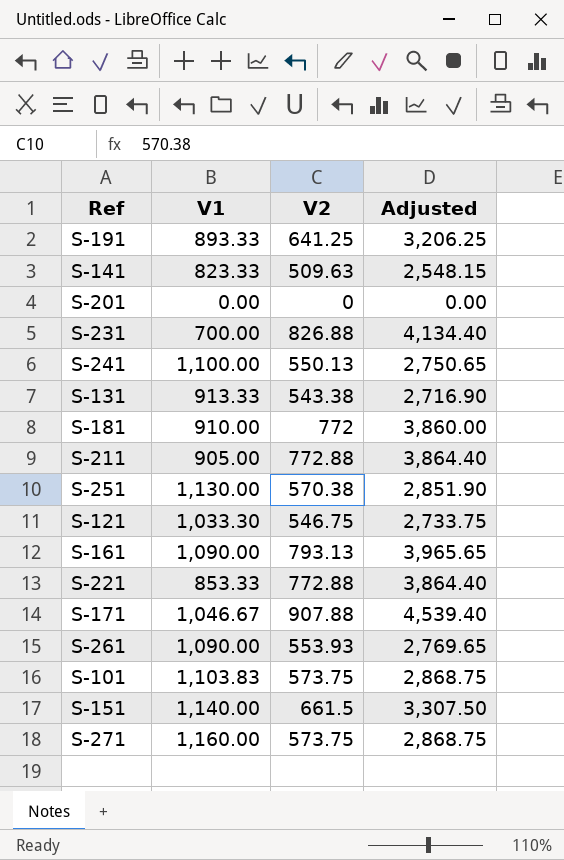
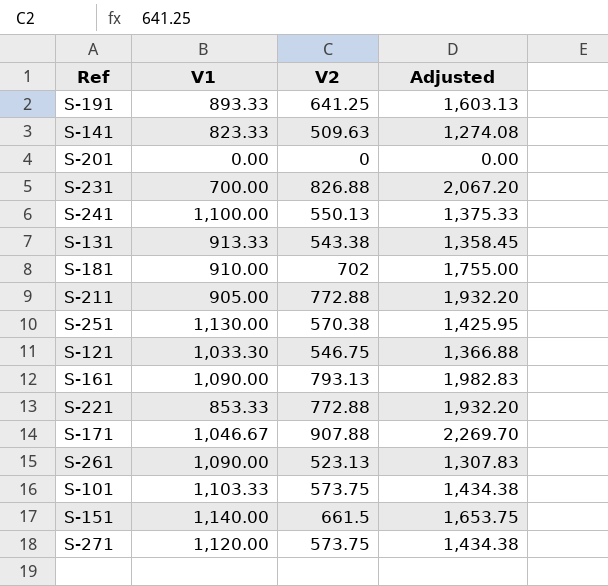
column Adjusted | formula: [V2] * 5 -> [V2] * 2.5
S-181 | V2: 772 -> 702
S-261 | V2: 553.93 -> 523.13
S-101 | V1: 1,103.83 -> 1,103.33
S-271 | V1: 1,160.00 -> 1,120.00

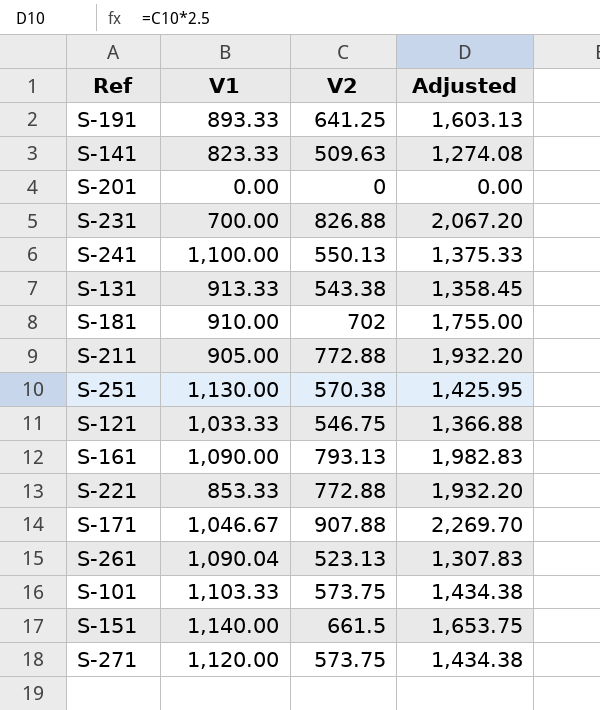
S-121 | V1: 1,033.30 -> 1,033.33
S-261 | V1: 1,090.00 -> 1,090.04

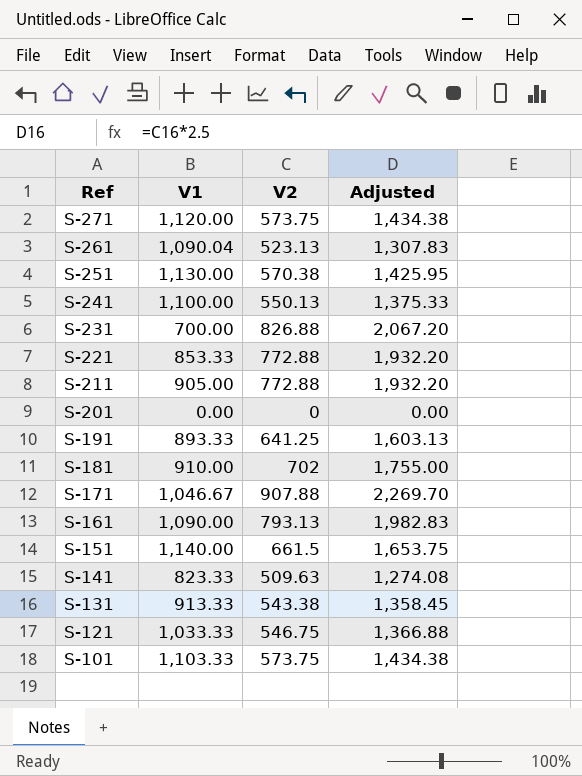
row order: none -> Ref descending

